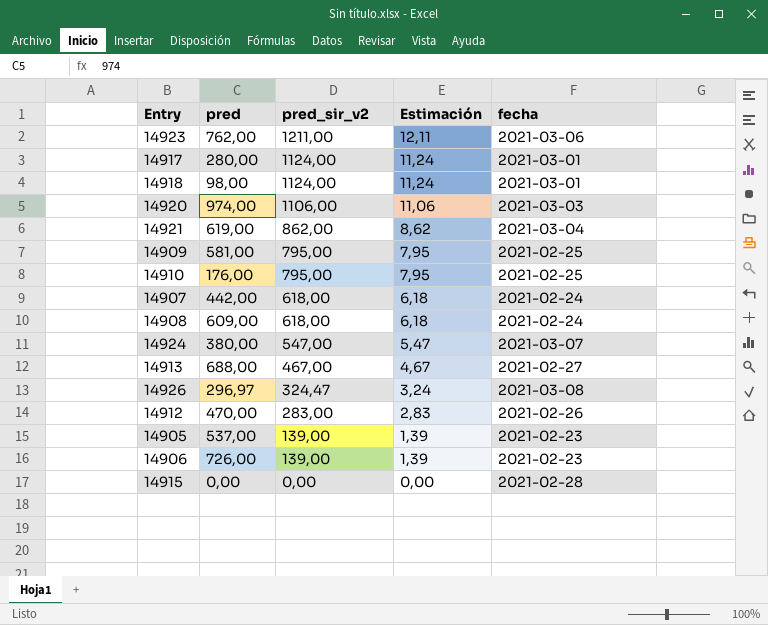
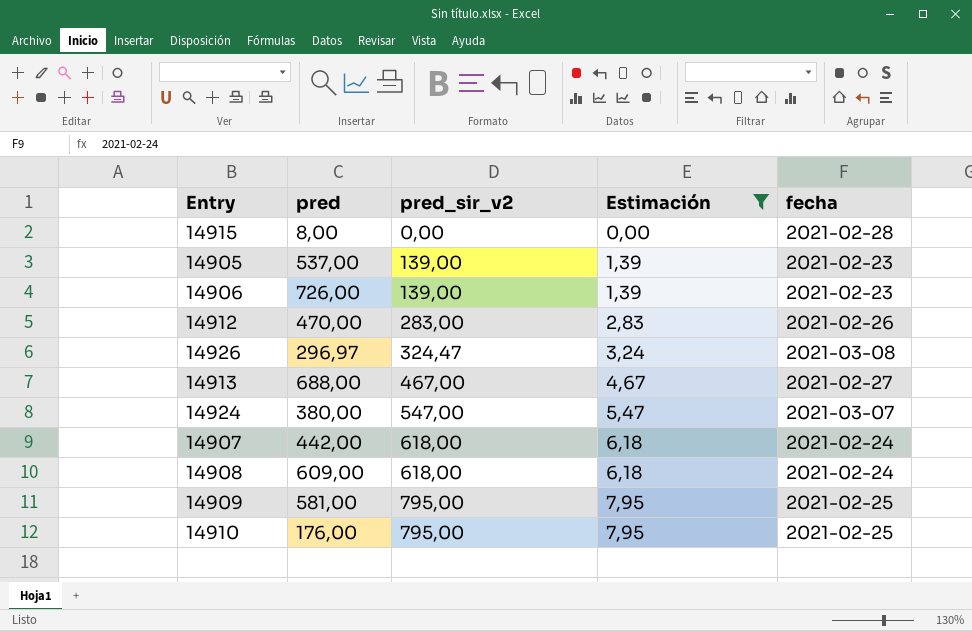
filter: none -> Estimación <= 7,95
row order: pred_sir_v2 descending -> pred_sir_v2 ascending
14915 | pred: 0,00 -> 8,00

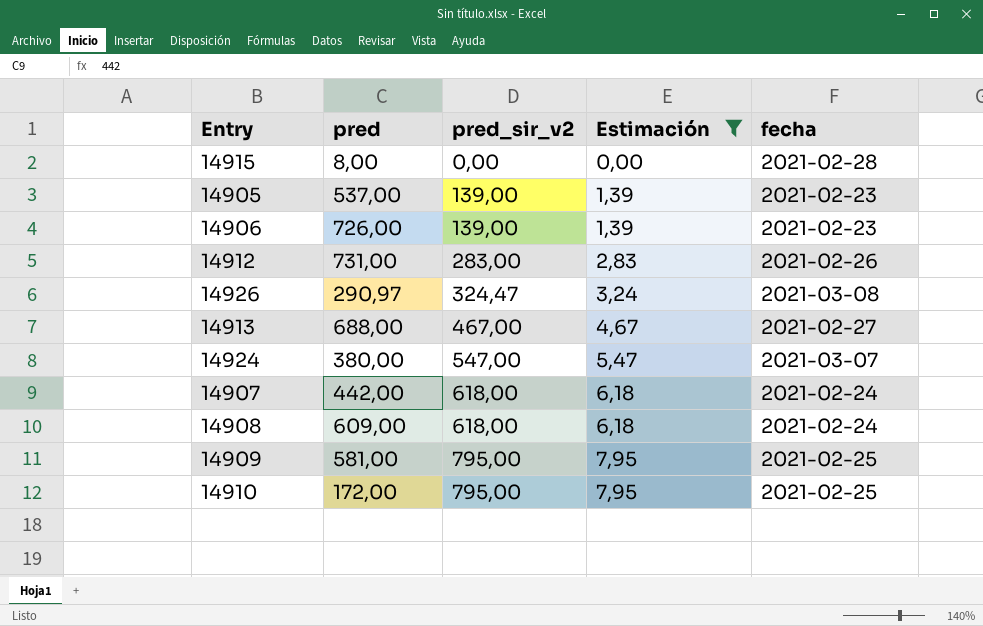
14912 | pred: 470,00 -> 731,00
14926 | pred: 296,97 -> 290,97
14910 | pred: 176,00 -> 172,00

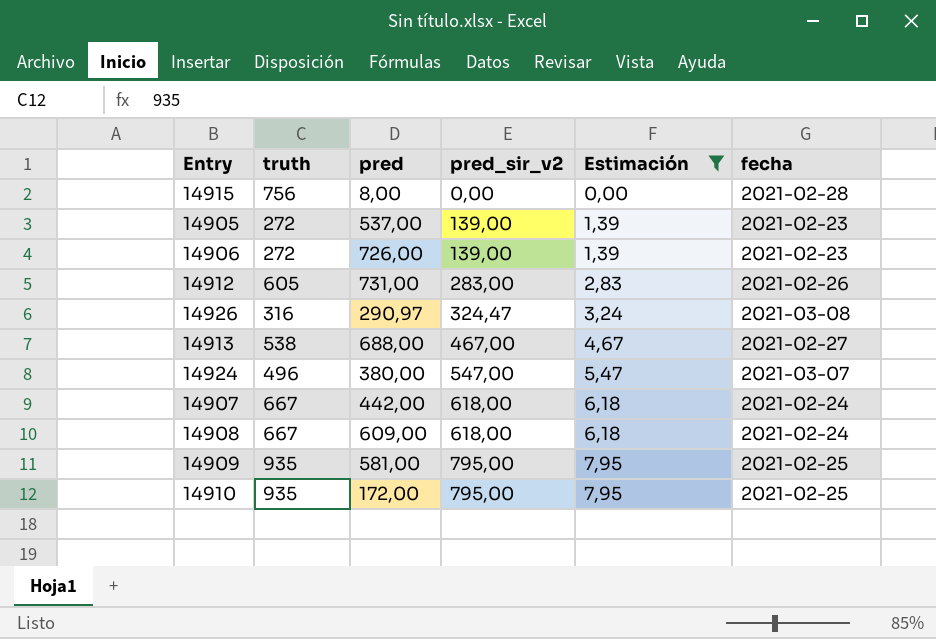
column truth | position: none -> 2

